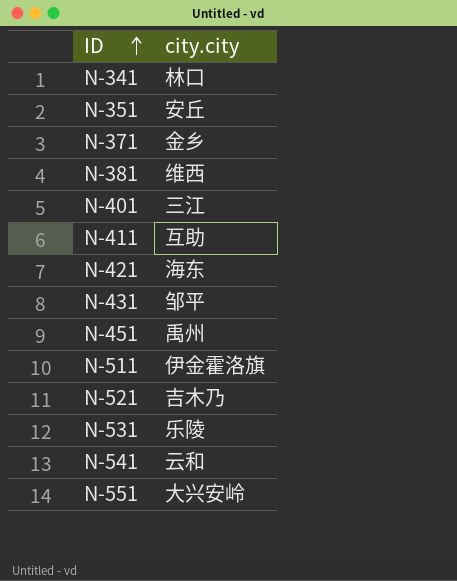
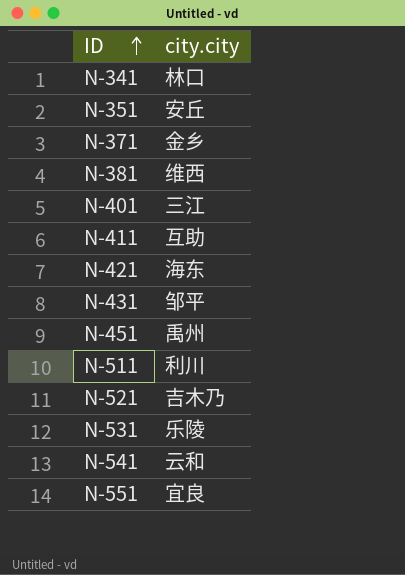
N-511 | city.city: 伊金霍洛旗 -> 利川
N-551 | city.city: 大兴安岭 -> 宜良

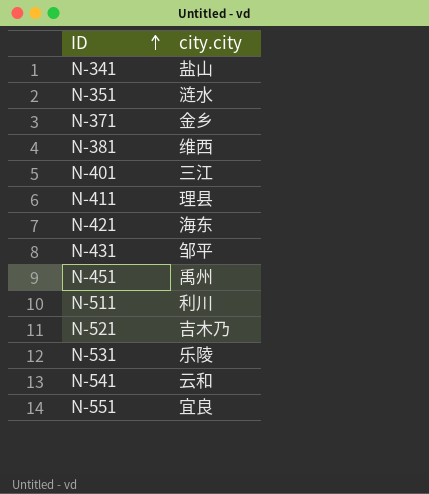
N-341 | city.city: 林口 -> 盐山
N-351 | city.city: 安丘 -> 涟水
N-411 | city.city: 互助 -> 理县

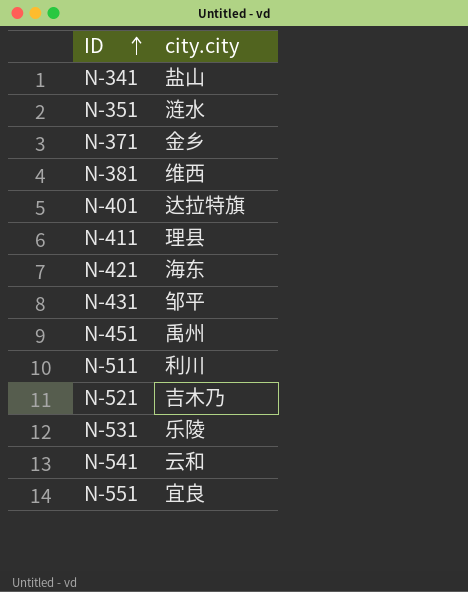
N-401 | city.city: 三江 -> 达拉特旗

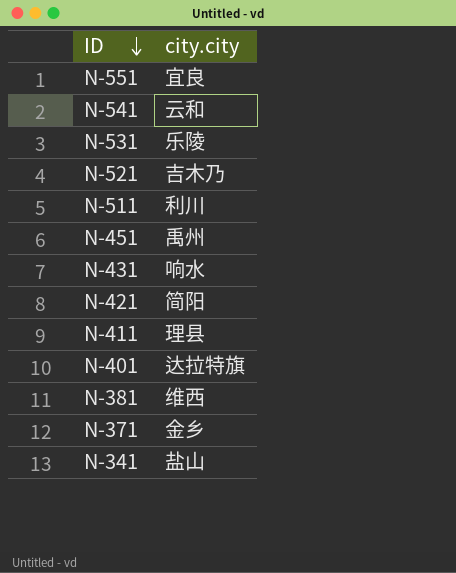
row order: ID ascending -> ID descending
row N-351: 涟水 -> none
N-431 | city.city: 邹平 -> 响水
N-421 | city.city: 海东 -> 简阳

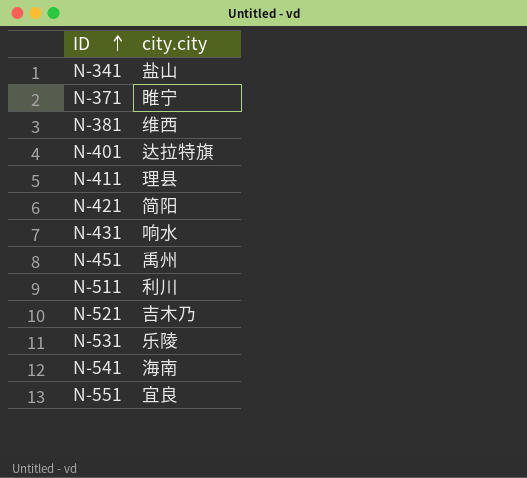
row order: ID descending -> ID ascending
N-371 | city.city: 金乡 -> 睢宁
N-541 | city.city: 云和 -> 海南

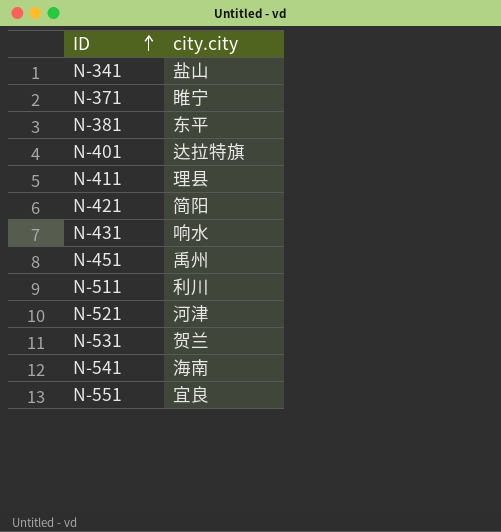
N-381 | city.city: 维西 -> 东平
N-521 | city.city: 吉木乃 -> 河津
N-531 | city.city: 乐陵 -> 贺兰

